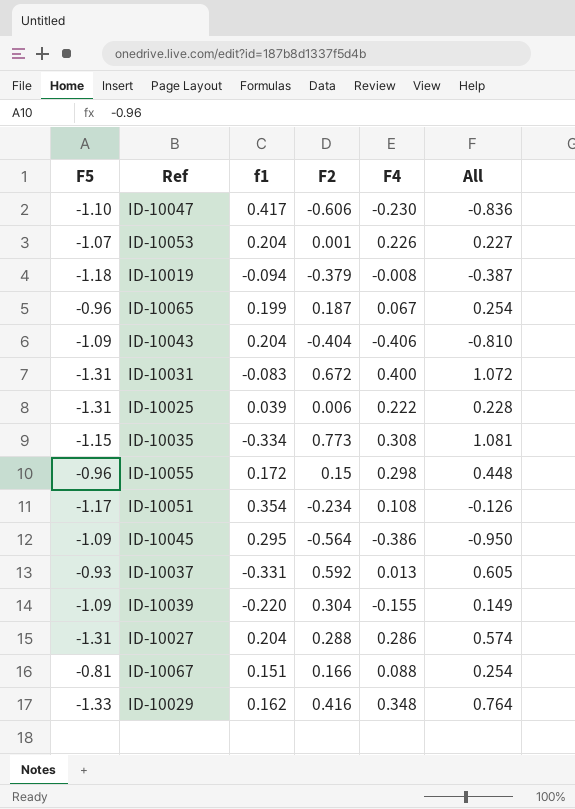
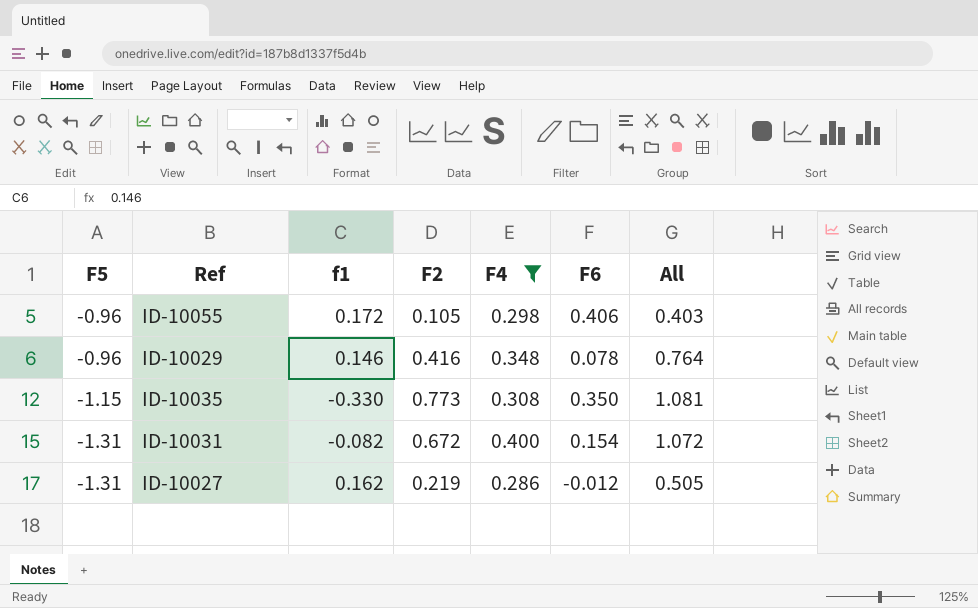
filter: none -> F4 >= 0.286
row order: none -> F5 descending
column F6 | position: none -> 6
ID-10055 | F2: 0.15 -> 0.105
ID-10055 | All: 0.448 -> 0.403
ID-10029 | F5: -1.33 -> -0.96
ID-10029 | f1: 0.162 -> 0.146
ID-10035 | f1: -0.334 -> -0.330
ID-10031 | f1: -0.083 -> -0.082
ID-10027 | f1: 0.204 -> 0.162
ID-10027 | F2: 0.288 -> 0.219
ID-10027 | All: 0.574 -> 0.505

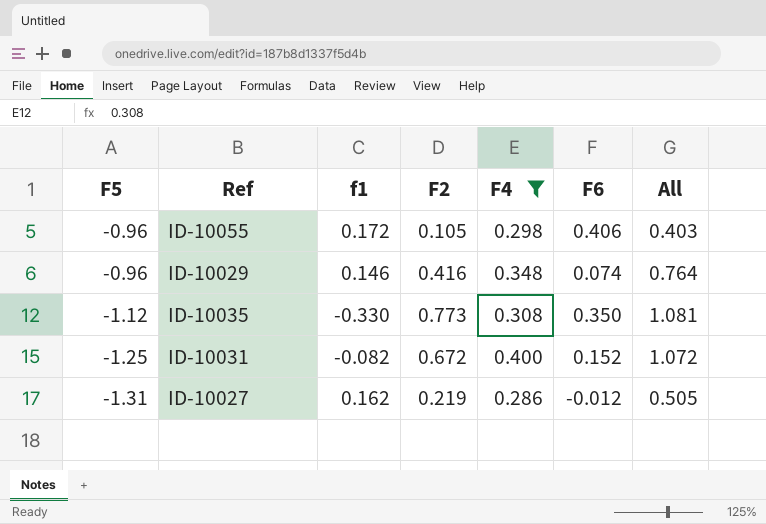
ID-10029 | F6: 0.078 -> 0.074
ID-10035 | F5: -1.15 -> -1.12
ID-10031 | F5: -1.31 -> -1.25
ID-10031 | F6: 0.154 -> 0.152

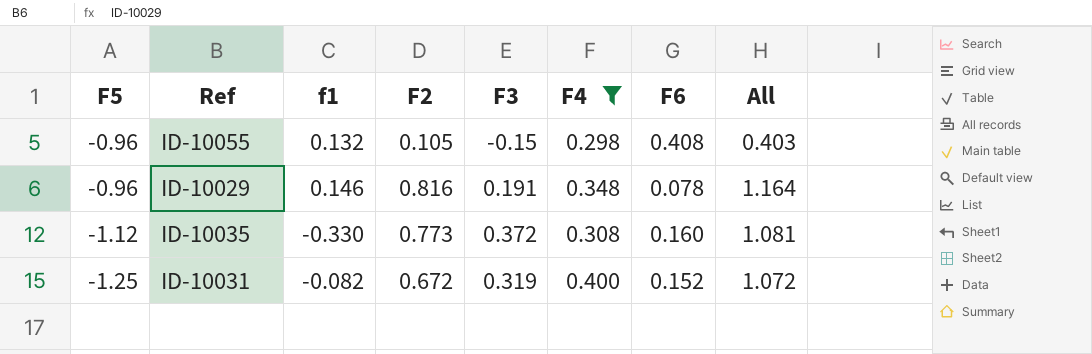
column F3 | position: none -> 5
row ID-10027: -1.31 | 0.162 | 0.219 | 0.286 | -0.012 | 0.505 -> none
ID-10055 | f1: 0.172 -> 0.132
ID-10055 | F6: 0.406 -> 0.408
ID-10029 | F2: 0.416 -> 0.816
ID-10029 | F6: 0.074 -> 0.078
ID-10029 | All: 0.764 -> 1.164
ID-10035 | F6: 0.350 -> 0.160

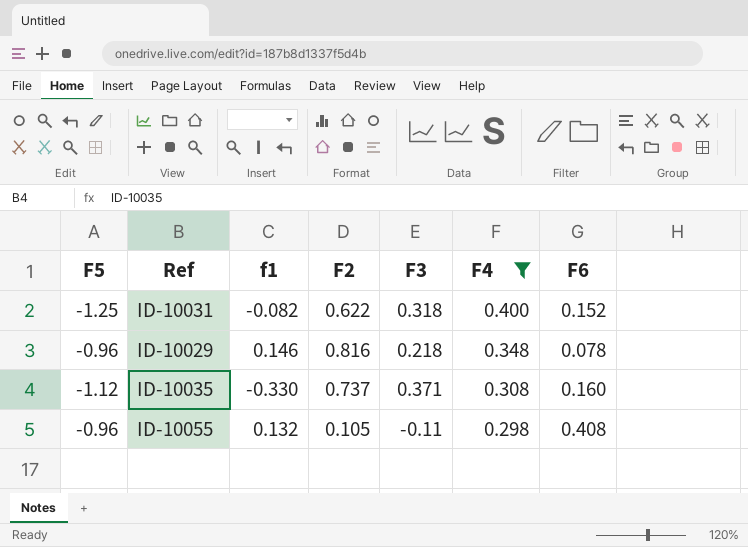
row order: F5 descending -> F4 descending
column All | formula: [F2] + [F4] -> none
ID-10031 | F2: 0.672 -> 0.622
ID-10031 | F3: 0.319 -> 0.318
ID-10029 | F3: 0.191 -> 0.218
ID-10035 | F2: 0.773 -> 0.737
ID-10035 | F3: 0.372 -> 0.371
ID-10055 | F3: -0.15 -> -0.11

